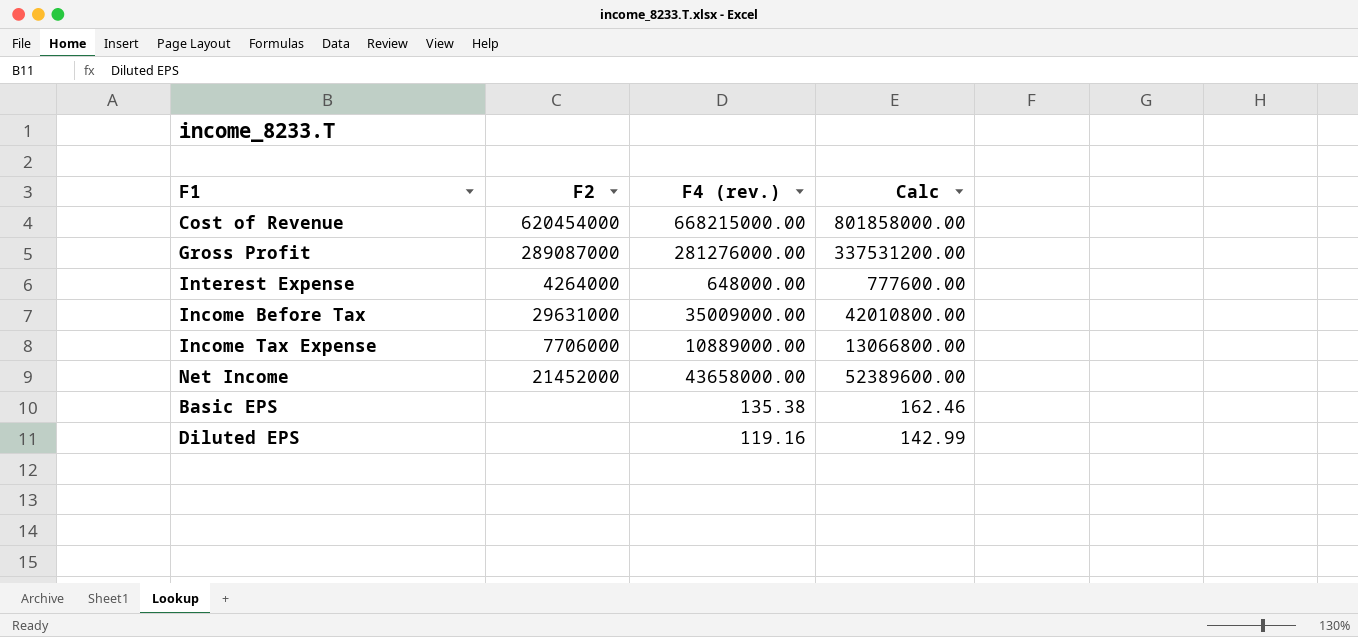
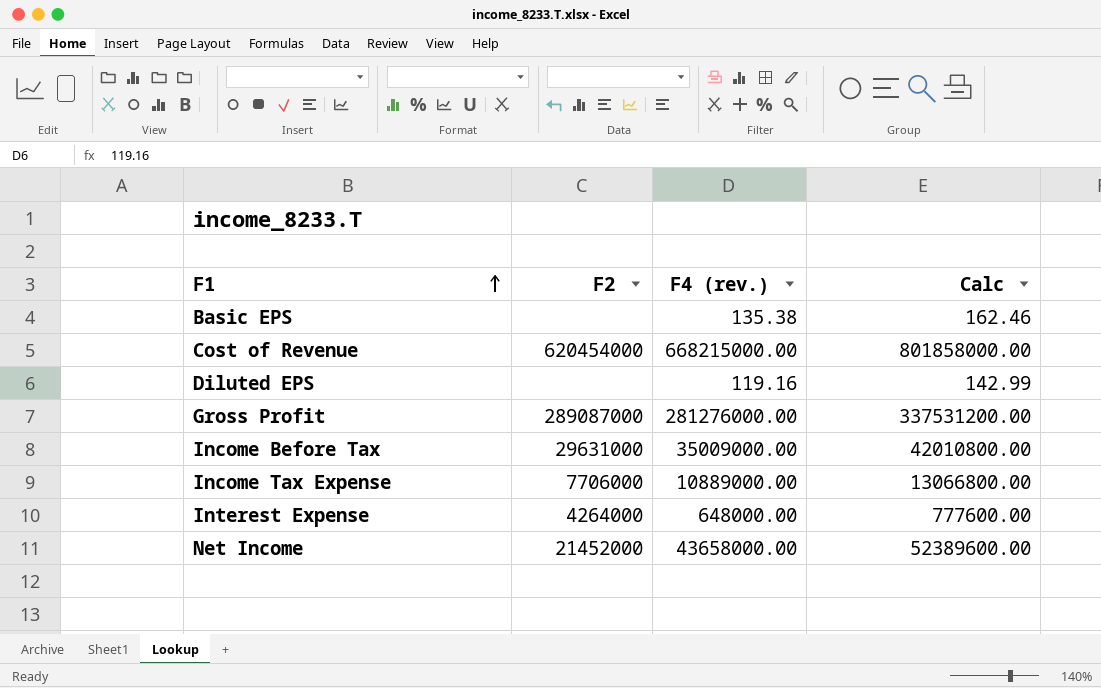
row order: none -> F1 ascending

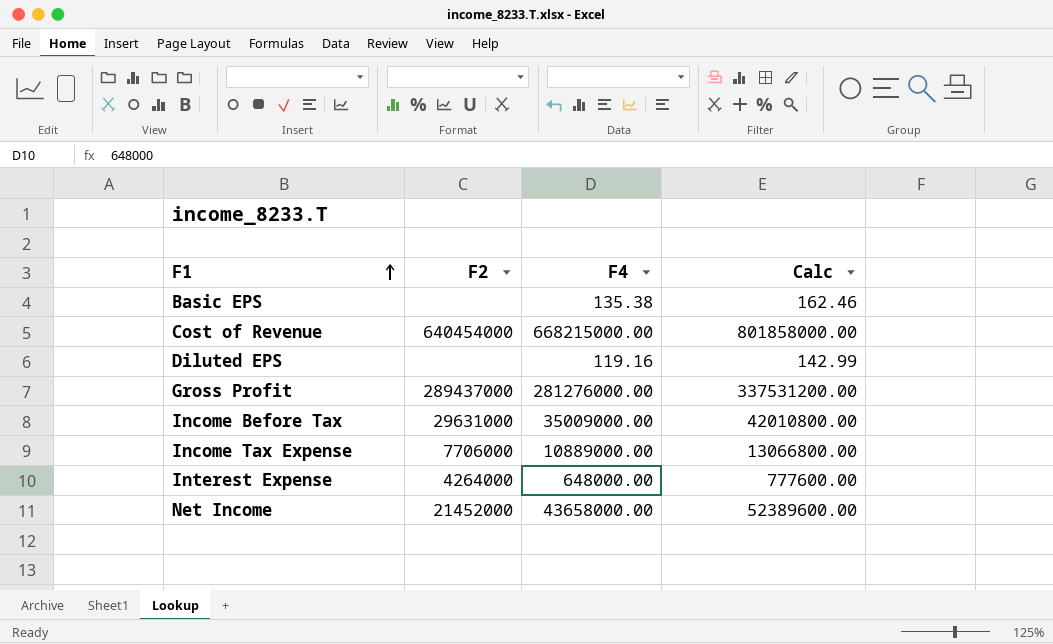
column name: F4 (rev.) -> F4
Cost of Revenue | F2: 620454000 -> 640454000
Gross Profit | F2: 289087000 -> 289437000

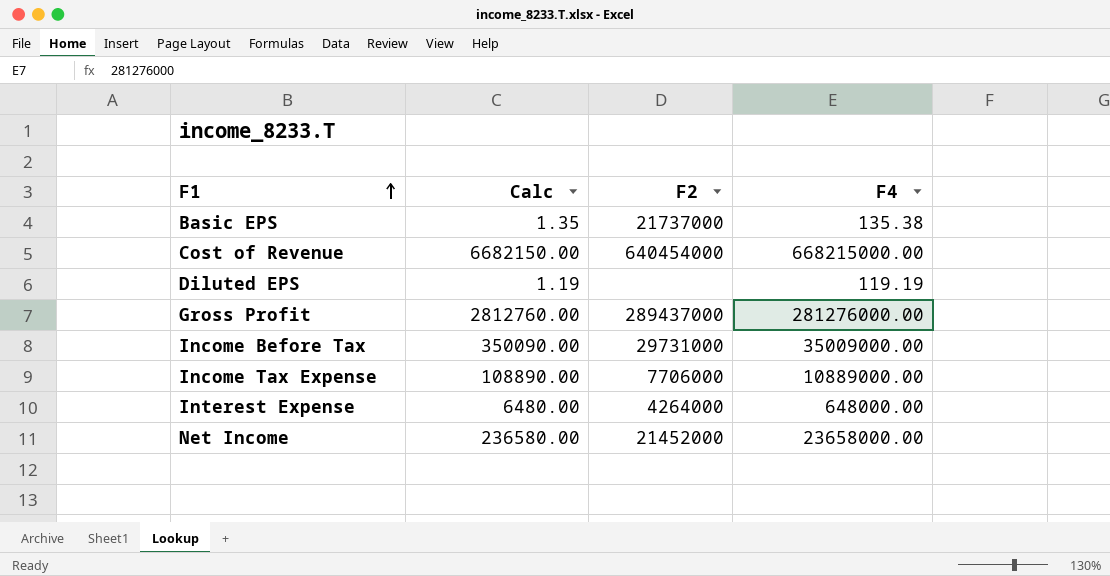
column Calc | formula: [F4] * 1.2 -> [F4] * 0.01
column Calc | position: 4 -> 2
Basic EPS | F2: none -> 21737000
Diluted EPS | F4: 119.16 -> 119.19
Income Before Tax | F2: 29631000 -> 29731000
Net Income | F4: 43658000.00 -> 23658000.00

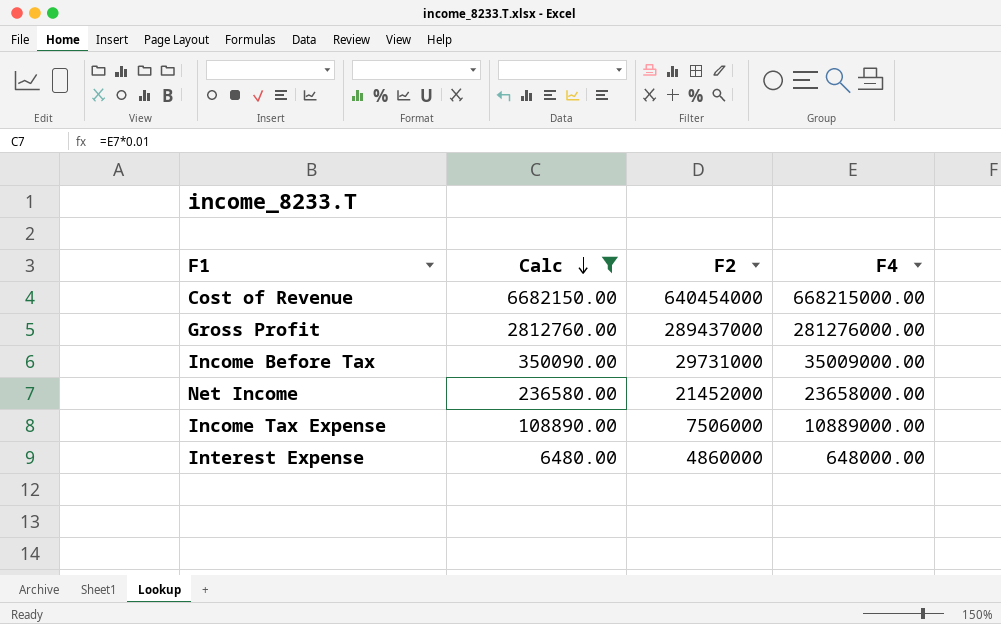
filter: none -> Calc >= 6480.00
row order: F1 ascending -> Calc descending
Income Tax Expense | F2: 7706000 -> 7506000
Interest Expense | F2: 4264000 -> 4860000

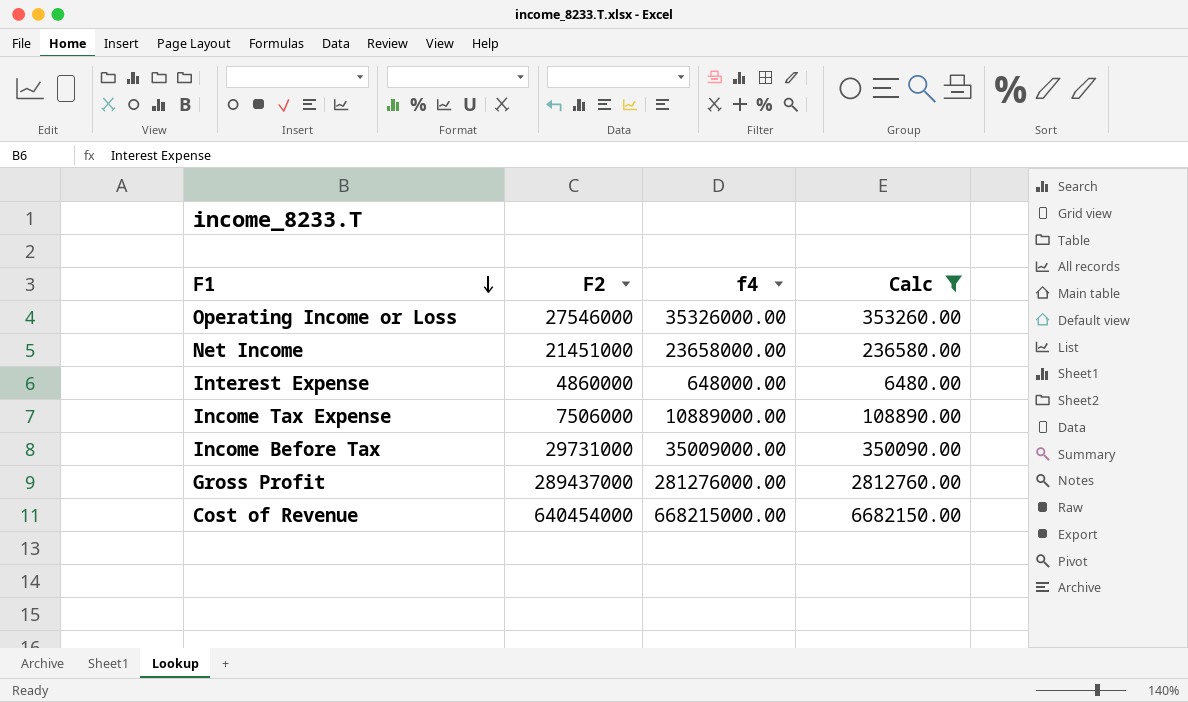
row order: Calc descending -> F1 descending
column name: F4 -> f4
column Calc | position: 2 -> 4
row Operating Income or Loss: none -> 27546000 | 35326000.00 | 353260.00
Net Income | F2: 21452000 -> 21451000

